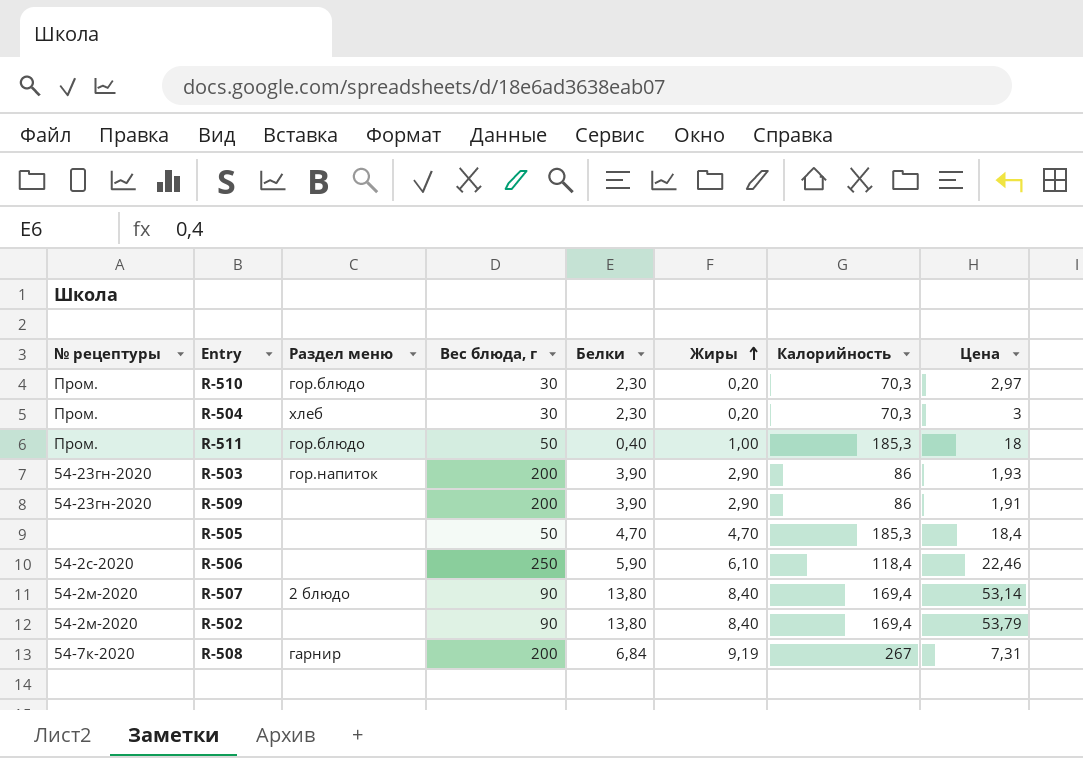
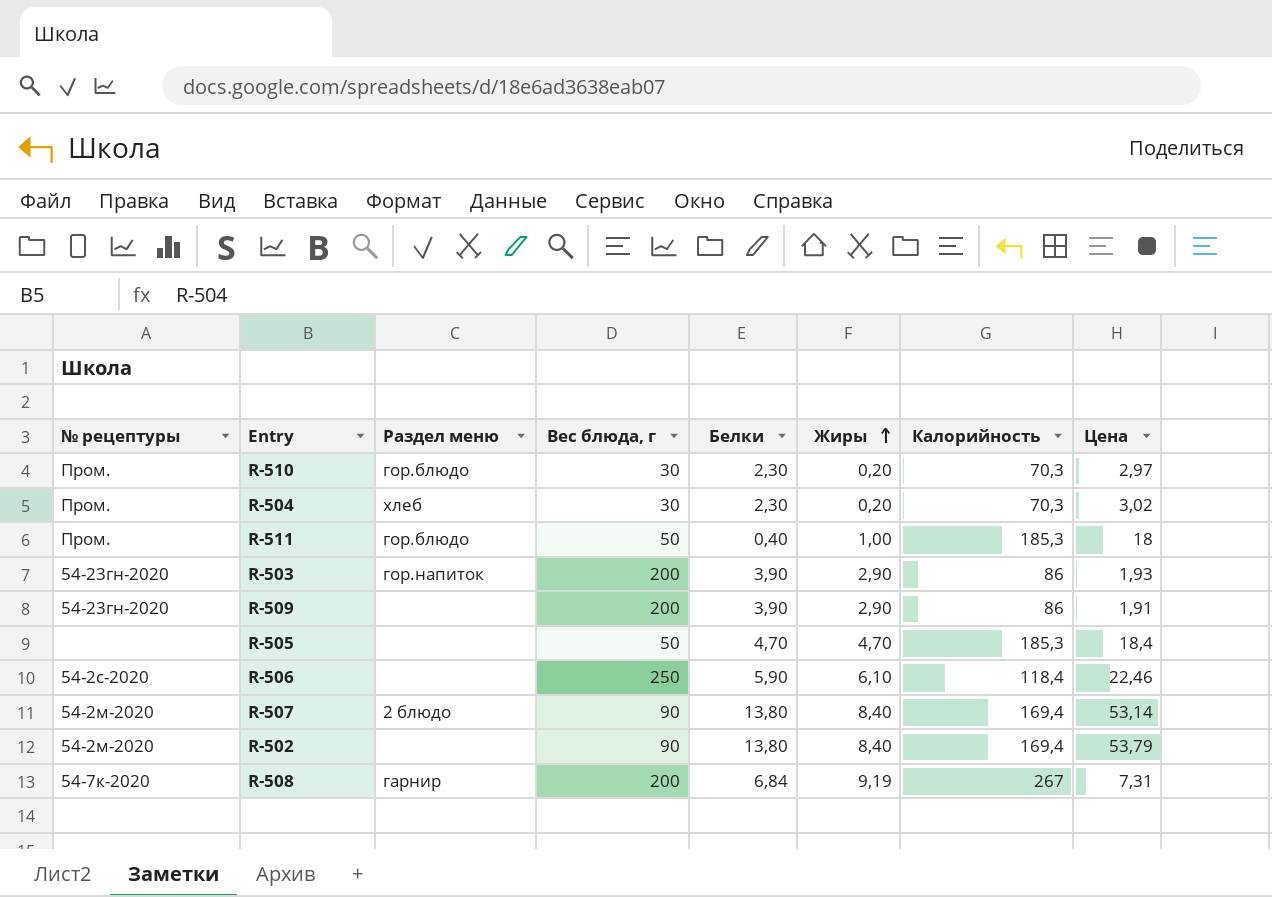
R-504 | Цена: 3 -> 3,02

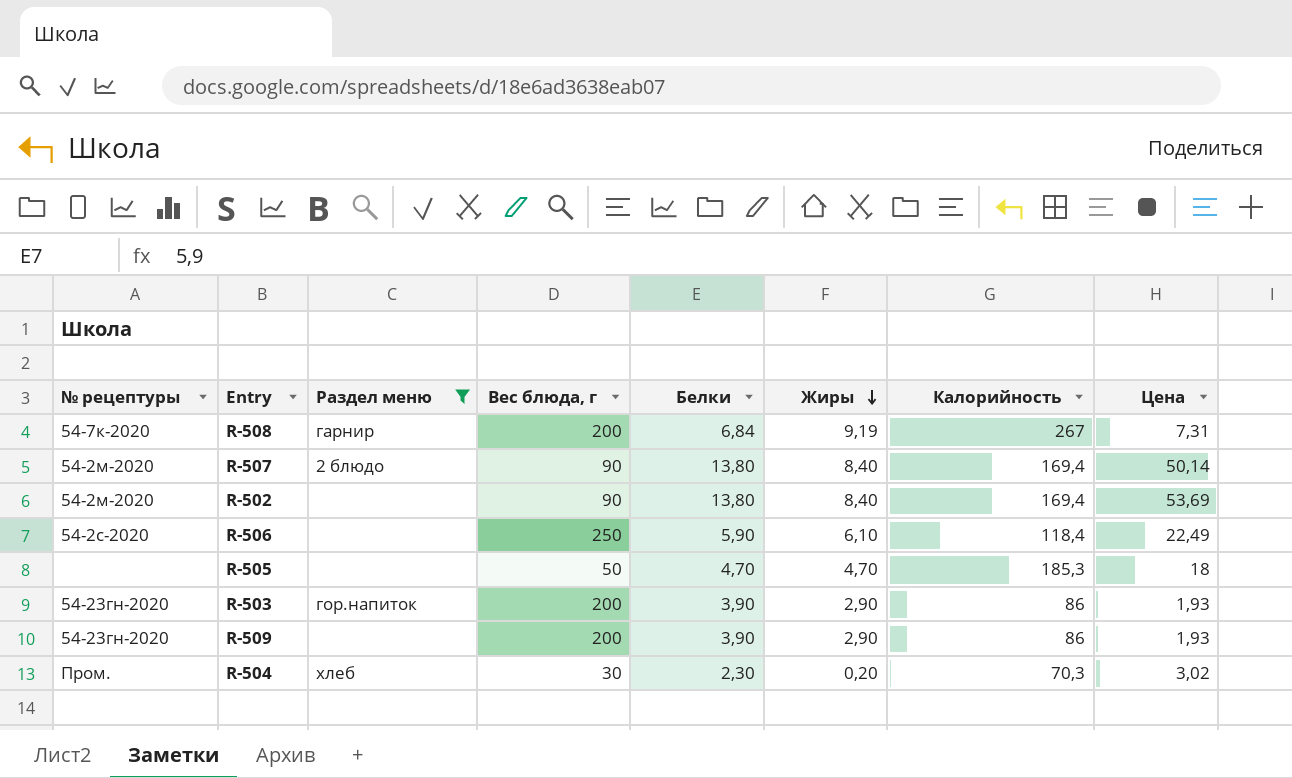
filter: none -> Раздел меню != гор.блюдо
row order: Жиры ascending -> Жиры descending
R-507 | Цена: 53,14 -> 50,14
R-502 | Цена: 53,79 -> 53,69
R-506 | Цена: 22,46 -> 22,49
R-505 | Цена: 18,4 -> 18
R-509 | Цена: 1,91 -> 1,93

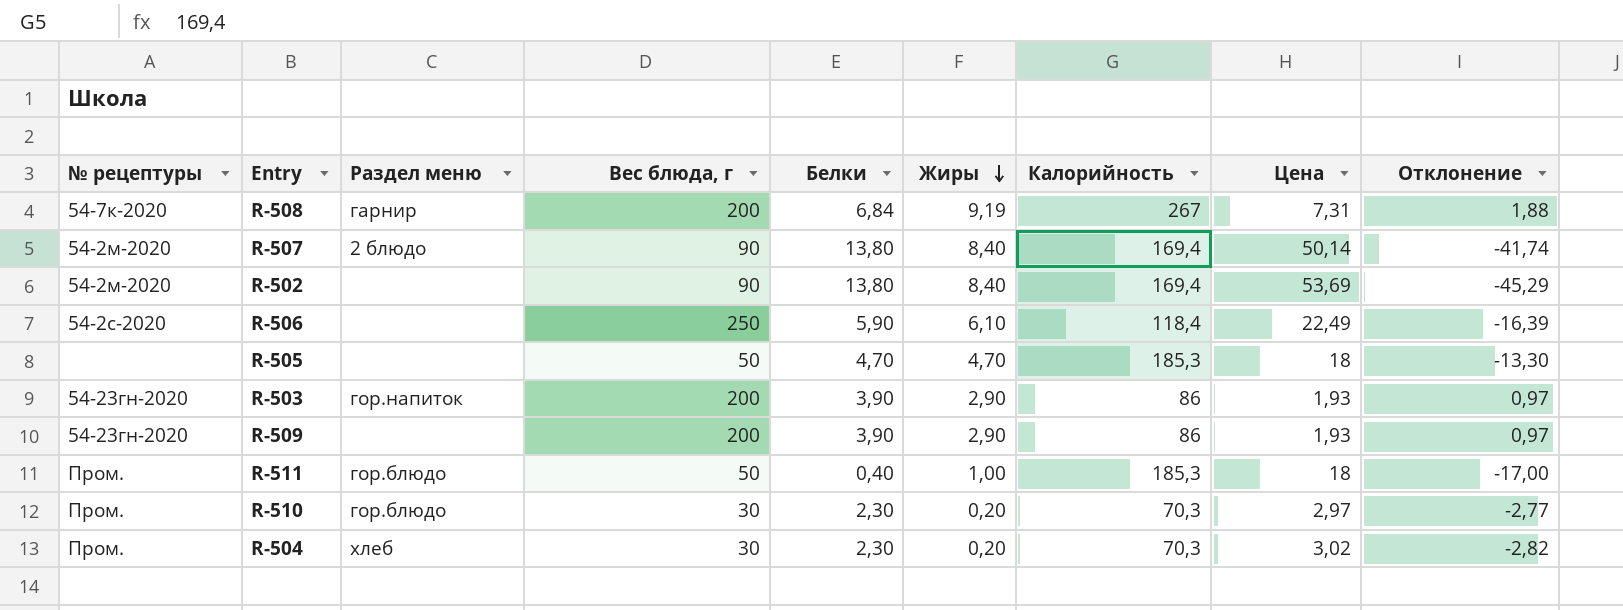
filter: Раздел меню != гор.блюдо -> none
column Отклонение | formula: none -> [Жиры] - [Цена]

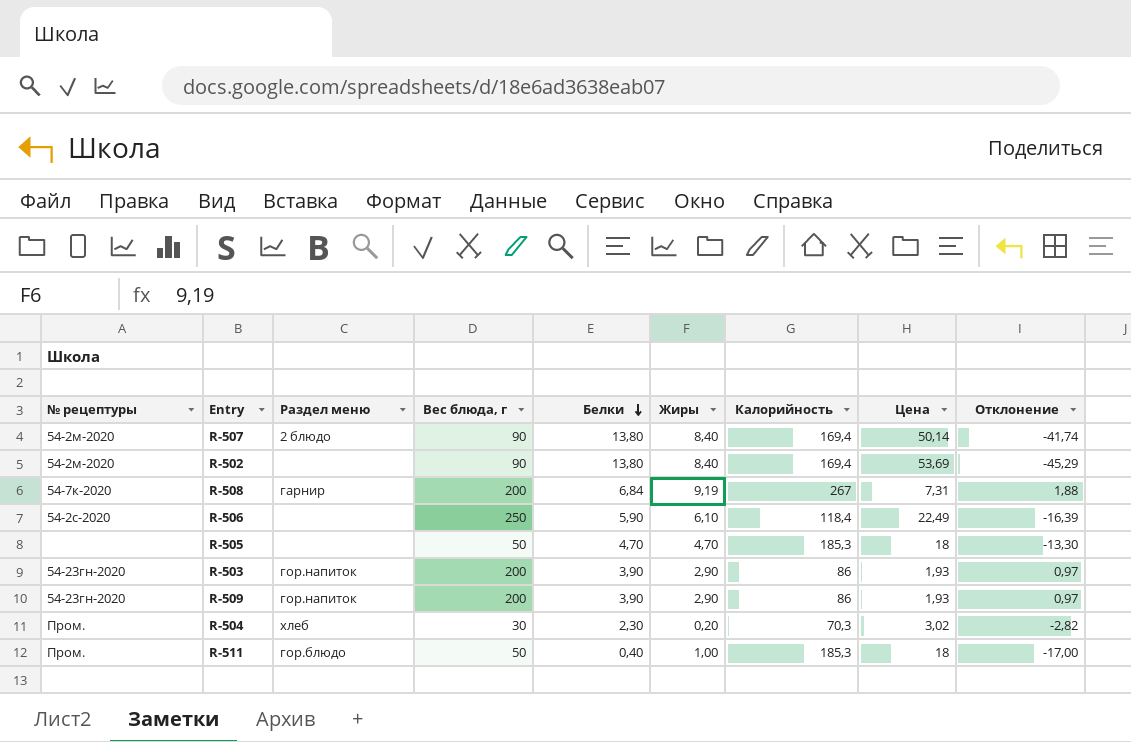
row order: Жиры descending -> Белки descending
row R-510: Пром. | гор.блюдо | 30 | 2,30 | 0,20 | 70,3 | 2,97 | -2,77 -> none
R-509 | Раздел меню: none -> гор.напиток

